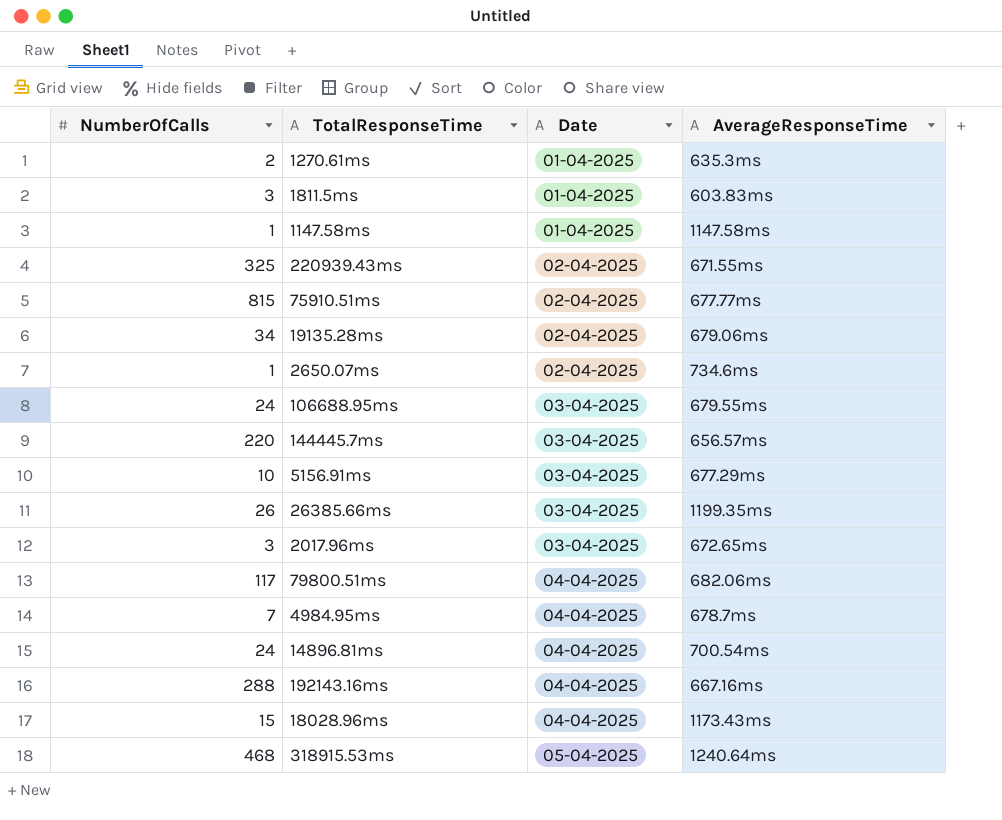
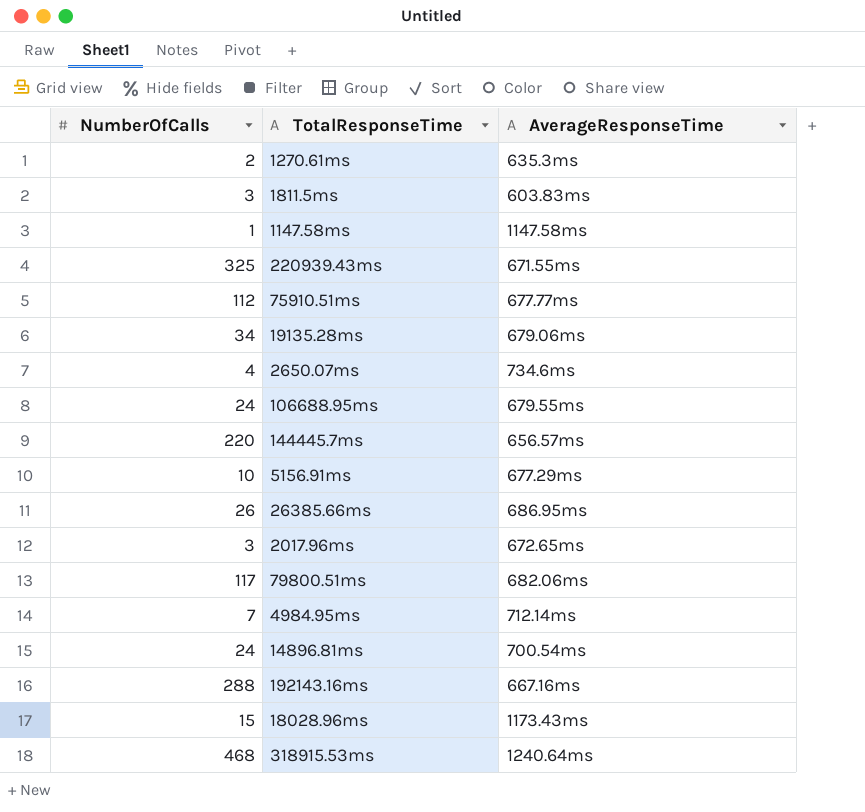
column Date | position: 3 -> none
75910.51ms | NumberOfCalls: 815 -> 112
2650.07ms | NumberOfCalls: 1 -> 4
26385.66ms | AverageResponseTime: 1199.35ms -> 686.95ms
4984.95ms | AverageResponseTime: 678.7ms -> 712.14ms

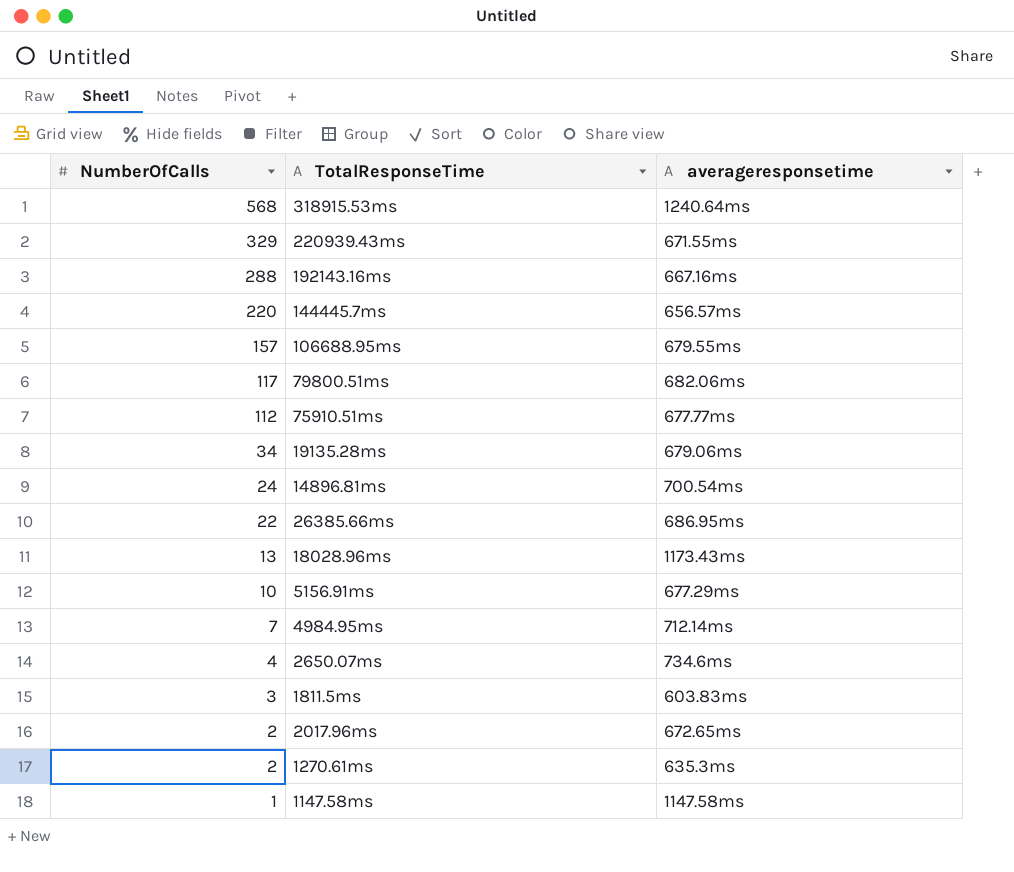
row order: none -> NumberOfCalls descending
column name: AverageResponseTime -> averageresponsetime
318915.53ms | NumberOfCalls: 468 -> 568
220939.43ms | NumberOfCalls: 325 -> 329
106688.95ms | NumberOfCalls: 24 -> 157
26385.66ms | NumberOfCalls: 26 -> 22
18028.96ms | NumberOfCalls: 15 -> 13
2017.96ms | NumberOfCalls: 3 -> 2

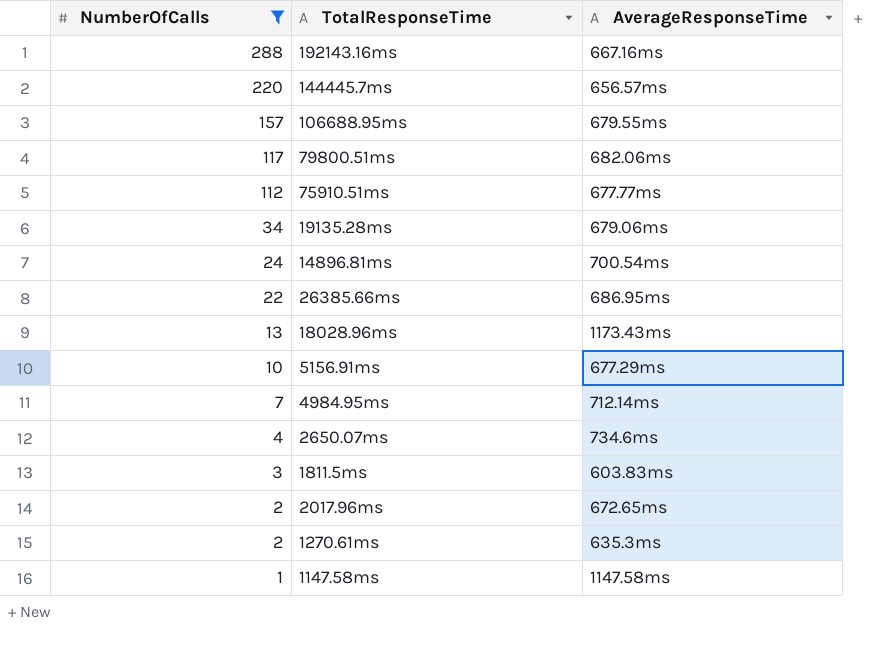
filter: none -> NumberOfCalls <= 288
column name: averageresponsetime -> AverageResponseTime

